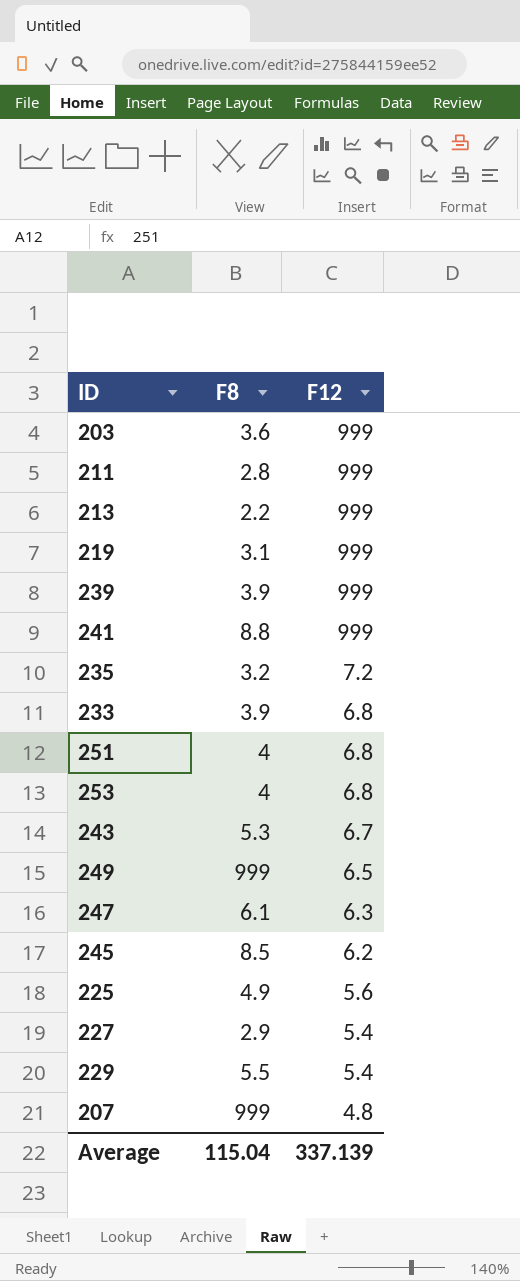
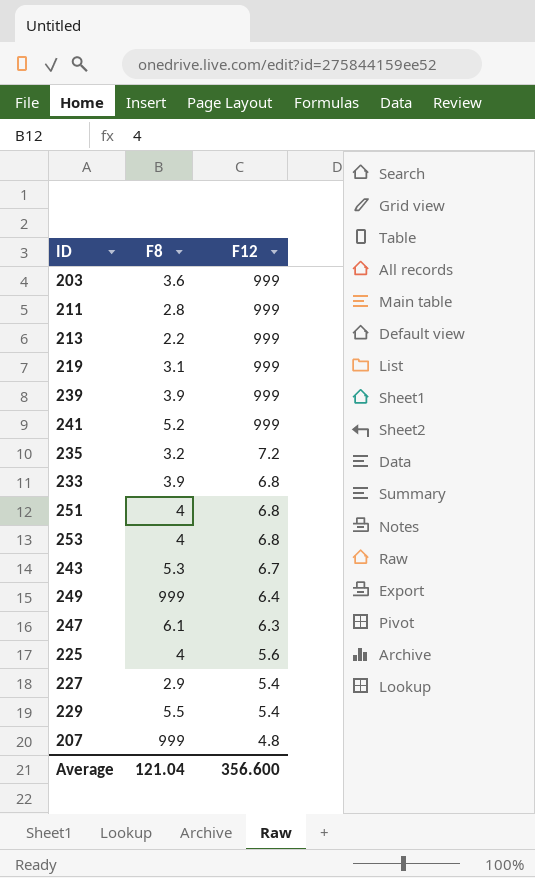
row 245: 8.5 | 6.2 -> none
241 | F8: 8.8 -> 5.2
249 | F12: 6.5 -> 6.4
225 | F8: 4.9 -> 4
Average | F8: 115.04 -> 121.04
Average | F12: 337.139 -> 356.600

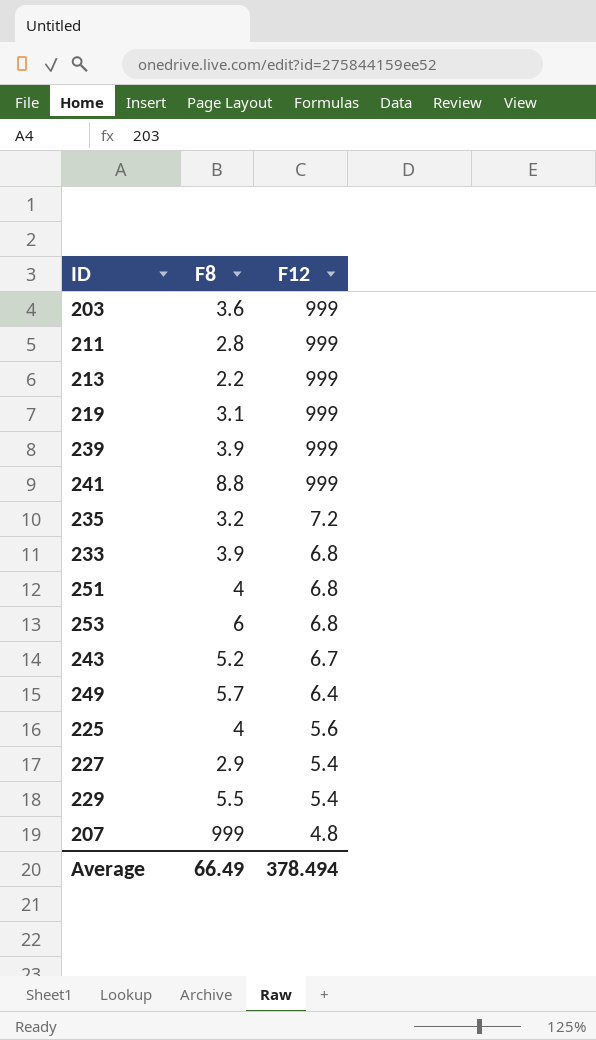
row 247: 6.1 | 6.3 -> none
241 | F8: 5.2 -> 8.8
253 | F8: 4 -> 6
243 | F8: 5.3 -> 5.2
249 | F8: 999 -> 5.7
Average | F8: 121.04 -> 66.49
Average | F12: 356.600 -> 378.494

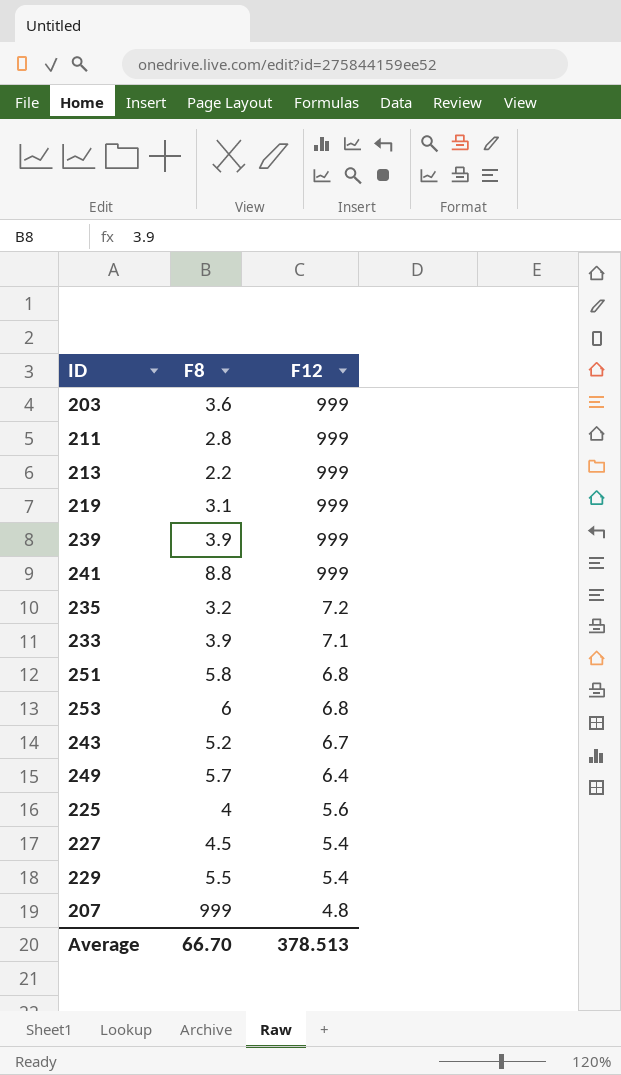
233 | F12: 6.8 -> 7.1
251 | F8: 4 -> 5.8
227 | F8: 2.9 -> 4.5
Average | F8: 66.49 -> 66.70
Average | F12: 378.494 -> 378.513

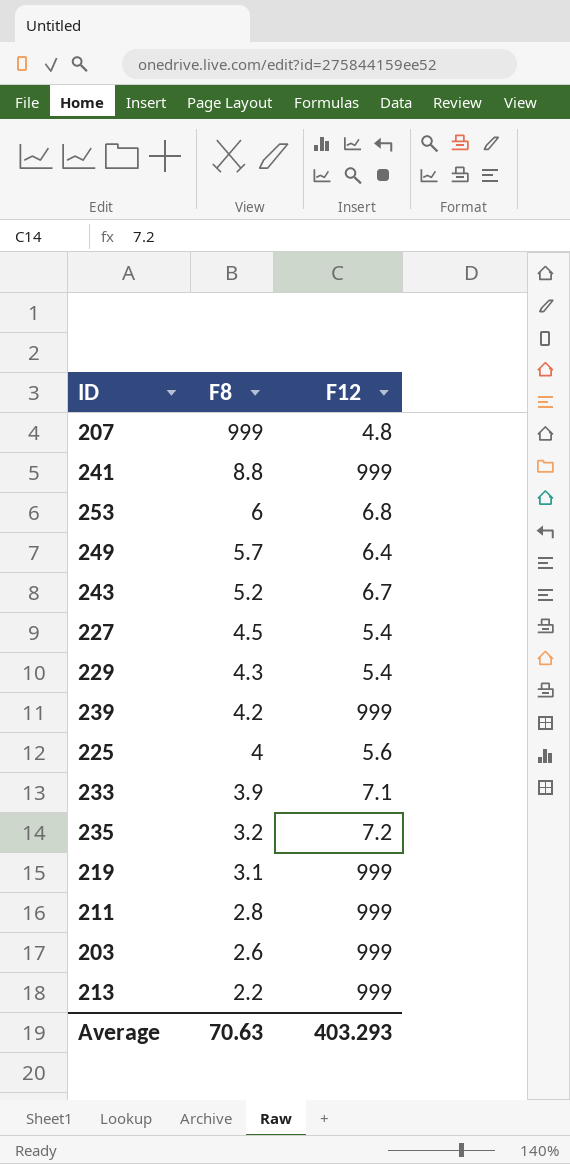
row order: F12 descending -> F8 descending
row 251: 5.8 | 6.8 -> none
229 | F8: 5.5 -> 4.3
239 | F8: 3.9 -> 4.2
203 | F8: 3.6 -> 2.6
Average | F8: 66.70 -> 70.63
Average | F12: 378.513 -> 403.293

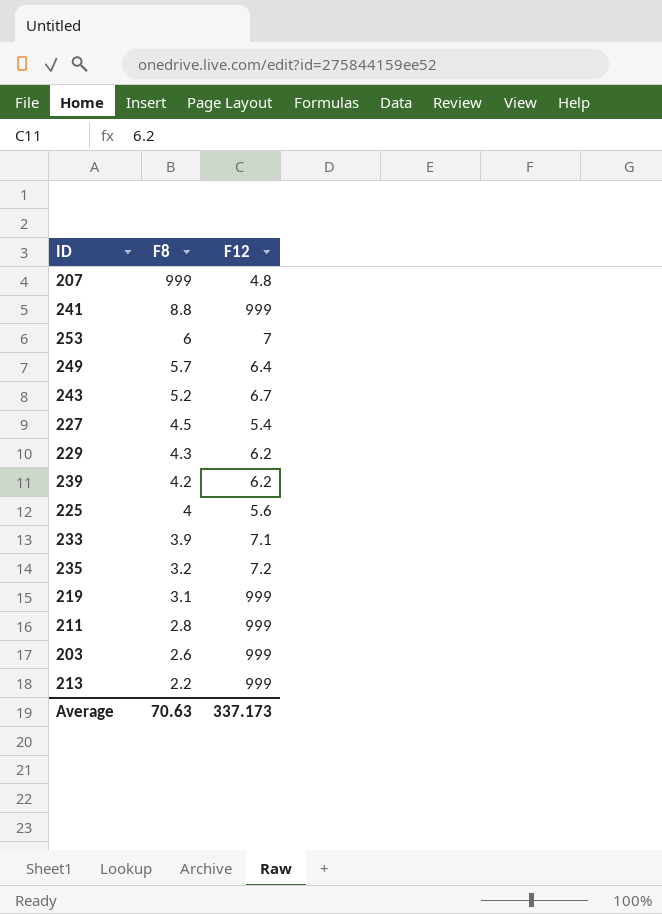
253 | F12: 6.8 -> 7
229 | F12: 5.4 -> 6.2
239 | F12: 999 -> 6.2
Average | F12: 403.293 -> 337.173

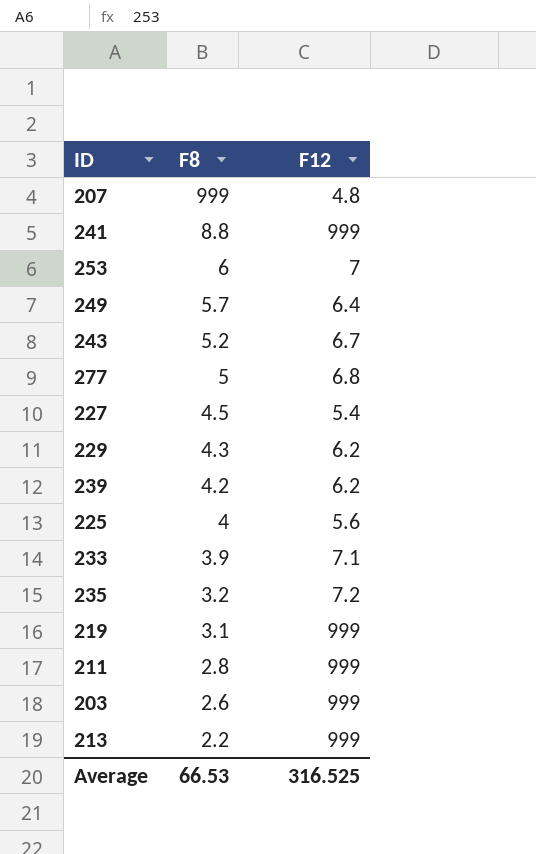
row 277: none -> 5 | 6.8
Average | F8: 70.63 -> 66.53
Average | F12: 337.173 -> 316.525

